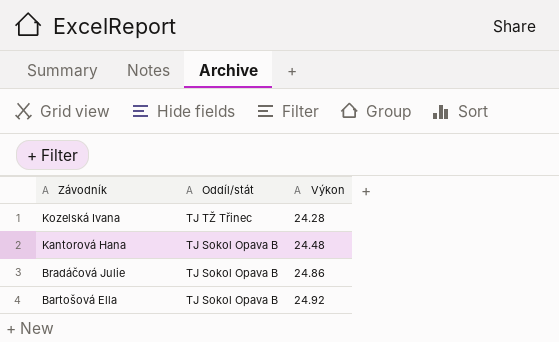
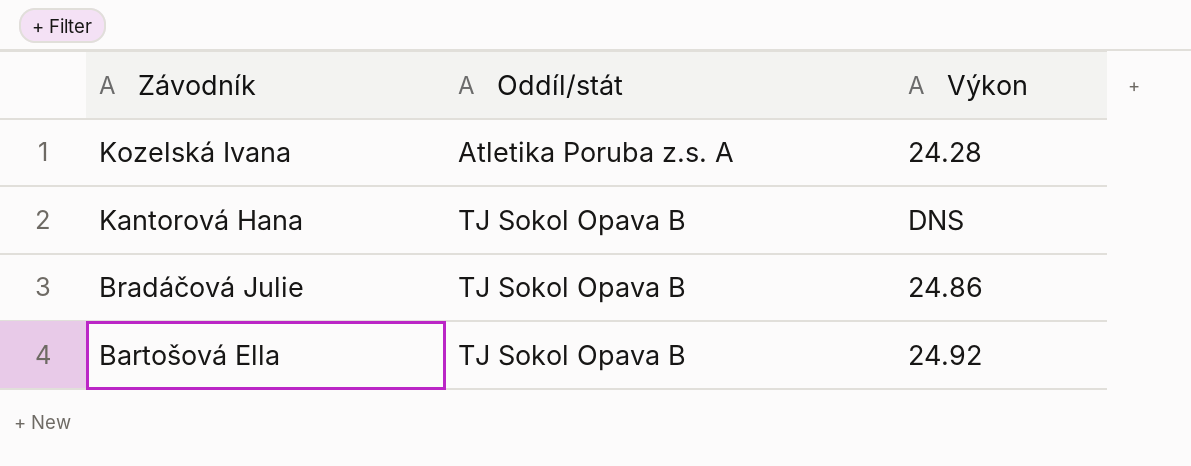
Kozelská Ivana | Oddíl/stát: TJ TŽ Třinec -> Atletika Poruba z.s. A
Kantorová Hana | Výkon: 24.48 -> DNS

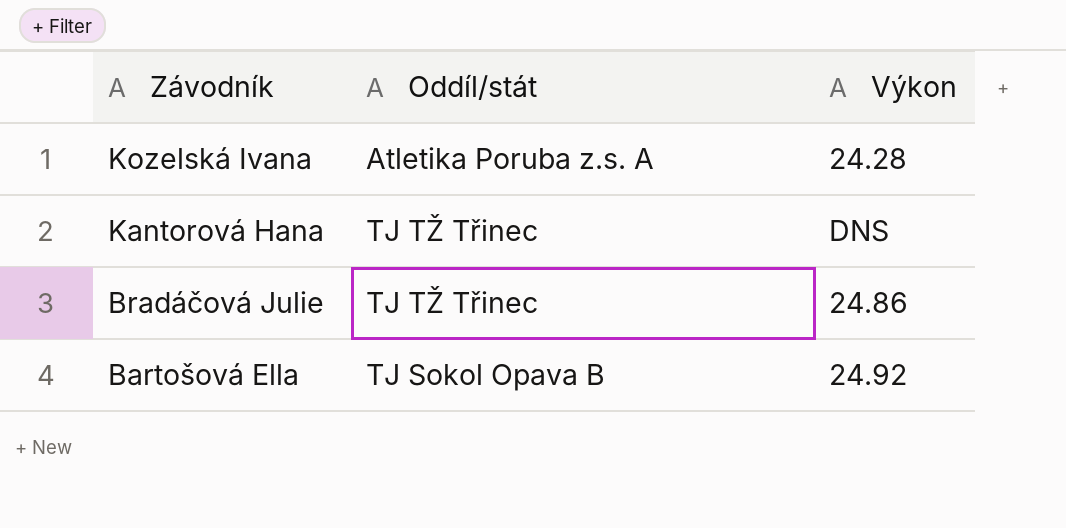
Kantorová Hana | Oddíl/stát: TJ Sokol Opava B -> TJ TŽ Třinec
Bradáčová Julie | Oddíl/stát: TJ Sokol Opava B -> TJ TŽ Třinec

